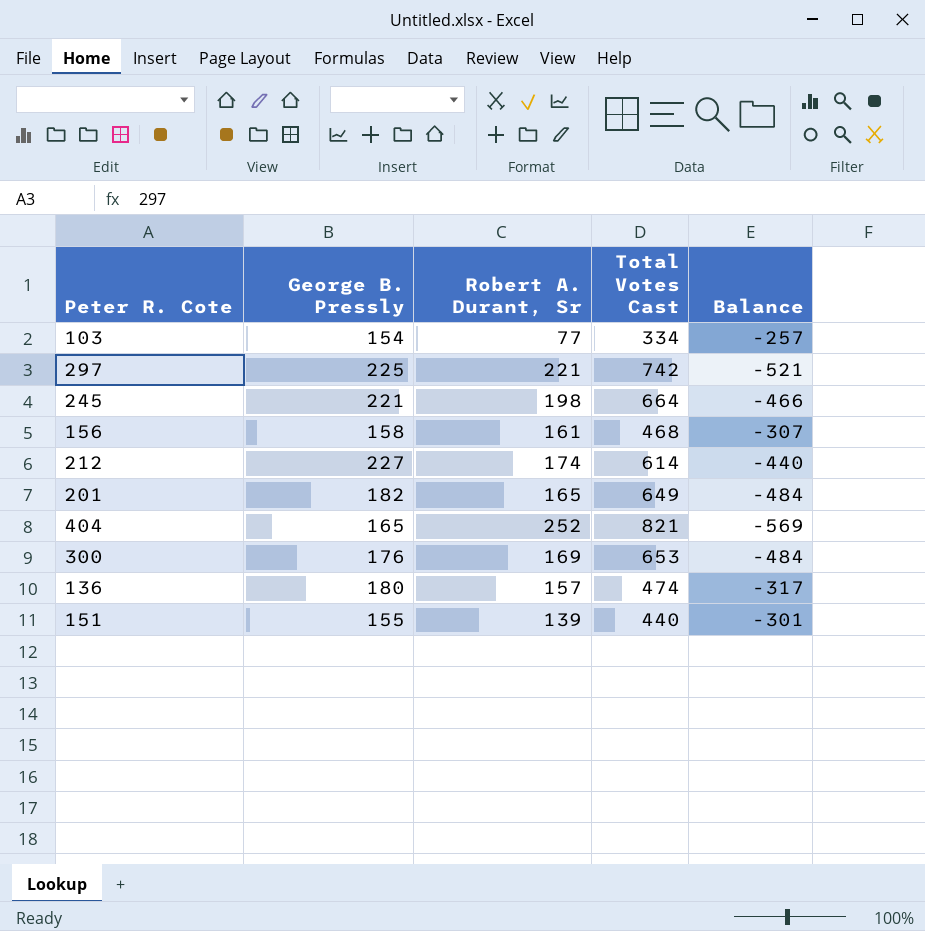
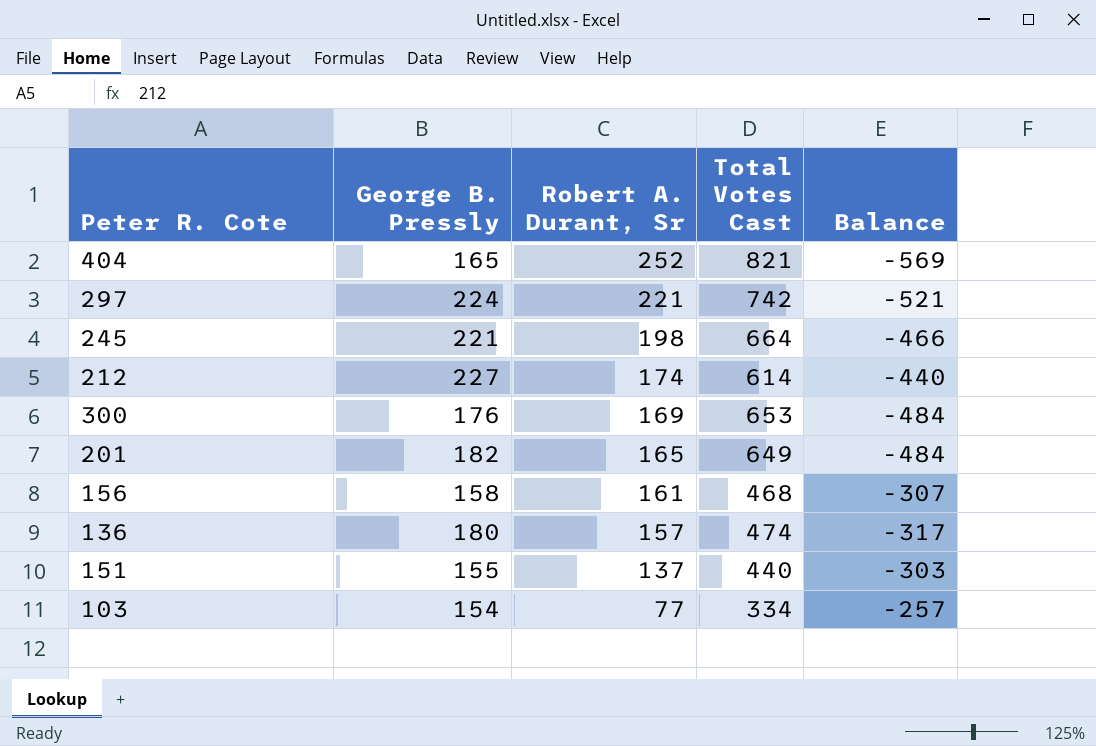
row order: none -> Robert A. Durant, Sr descending
297 | George B. Pressly: 225 -> 224
151 | Robert A. Durant, Sr: 139 -> 137
151 | Balance: -301 -> -303

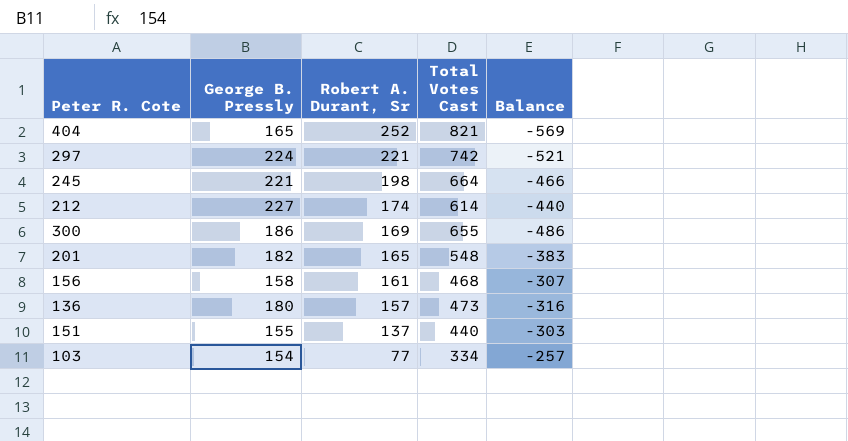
300 | George B. Pressly: 176 -> 186
300 | Total Votes Cast: 653 -> 655
300 | Balance: -484 -> -486
201 | Total Votes Cast: 649 -> 548
201 | Balance: -484 -> -383
136 | Total Votes Cast: 474 -> 473
136 | Balance: -317 -> -316

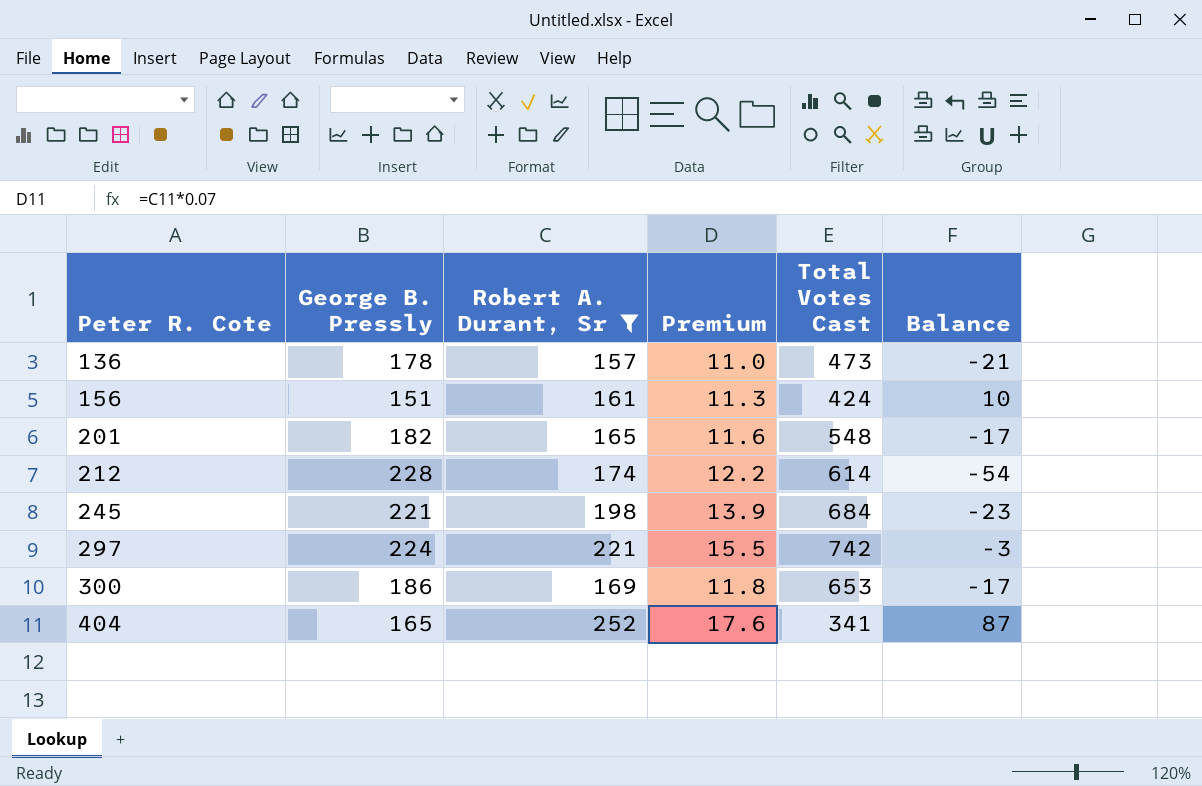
filter: none -> Robert A. Durant, Sr >= 157
row order: Robert A. Durant, Sr descending -> Peter R. Cote ascending
column Premium | formula: none -> [Robert A. Durant, Sr] * 0.07
column Balance | formula: [Robert A. Durant, Sr] - [Total Votes Cast] -> [Robert A. Durant, Sr] - [George B. Pressly]
136 | George B. Pressly: 180 -> 178
156 | George B. Pressly: 158 -> 151
156 | Total Votes Cast: 468 -> 424
212 | George B. Pressly: 227 -> 228
245 | Total Votes Cast: 664 -> 684
300 | Total Votes Cast: 655 -> 653
404 | Total Votes Cast: 821 -> 341

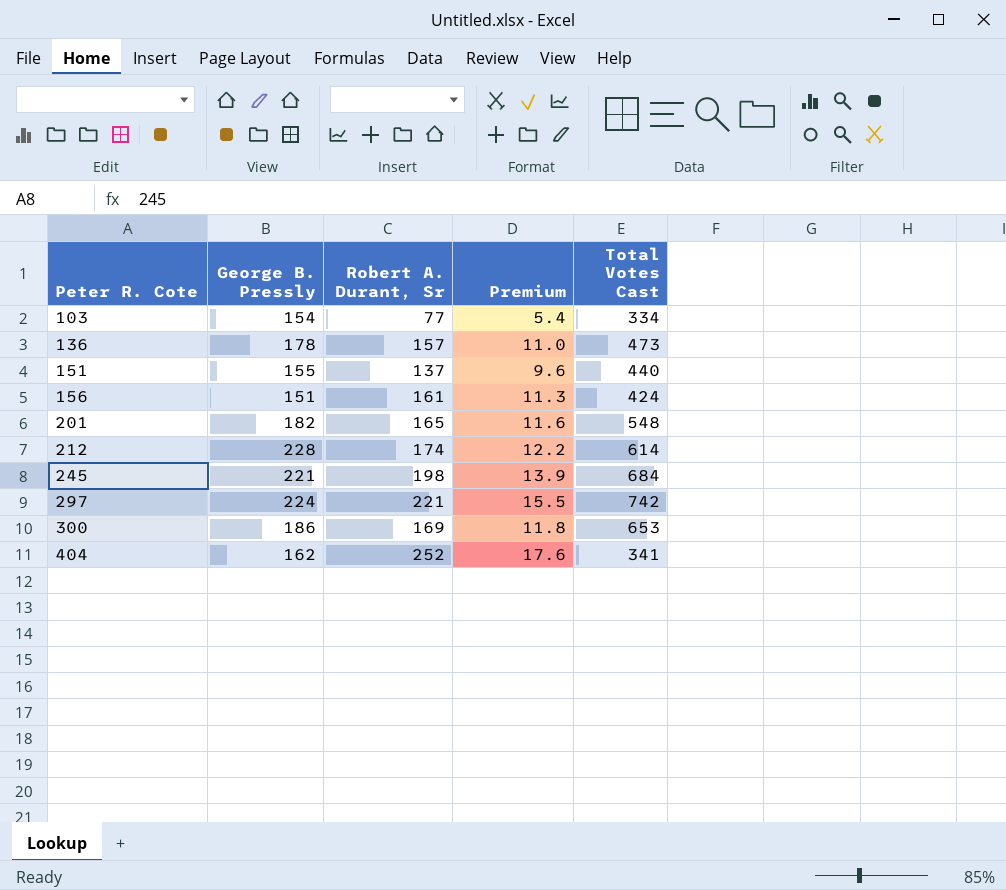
filter: Robert A. Durant, Sr >= 157 -> none
column Balance | formula: [Robert A. Durant, Sr] - [George B. Pressly] -> none
404 | George B. Pressly: 165 -> 162

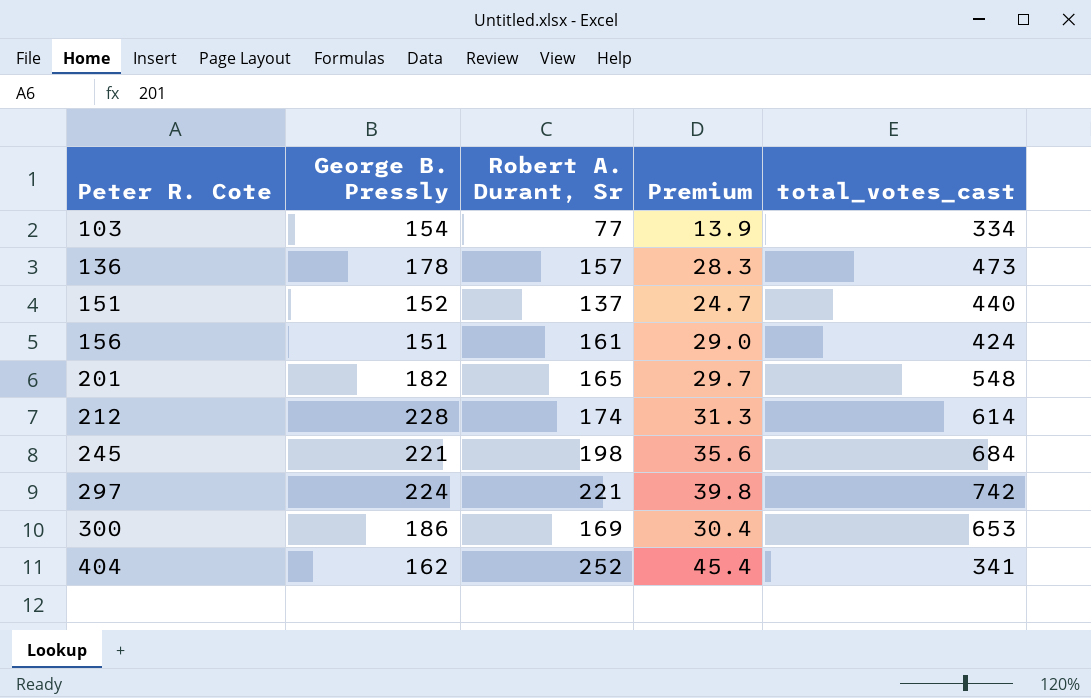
column Premium | formula: [Robert A. Durant, Sr] * 0.07 -> [Robert A. Durant, Sr] * 0.18
column name: Total Votes Cast -> total_votes_cast
151 | George B. Pressly: 155 -> 152

